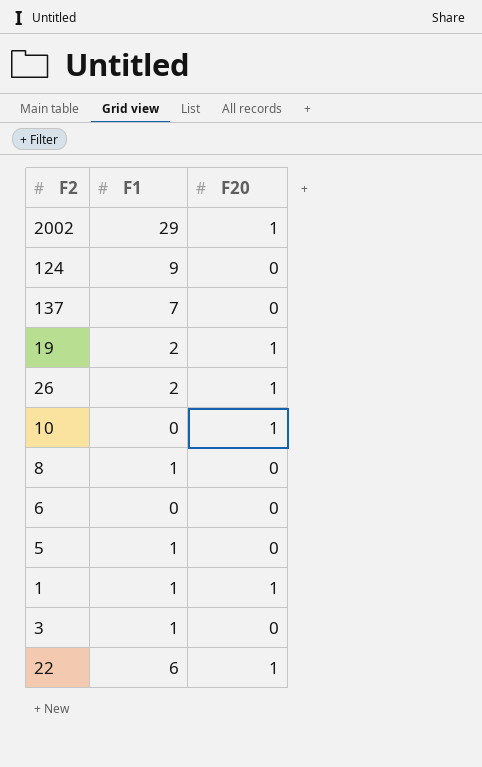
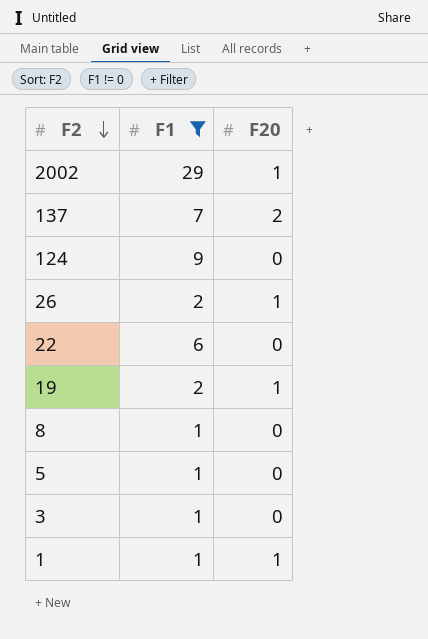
filter: none -> F1 != 0
row order: none -> F2 descending
137 | F20: 0 -> 2
22 | F20: 1 -> 0

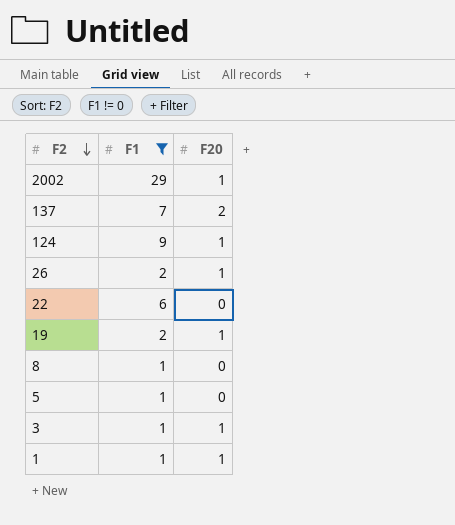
124 | F20: 0 -> 1
3 | F20: 0 -> 1

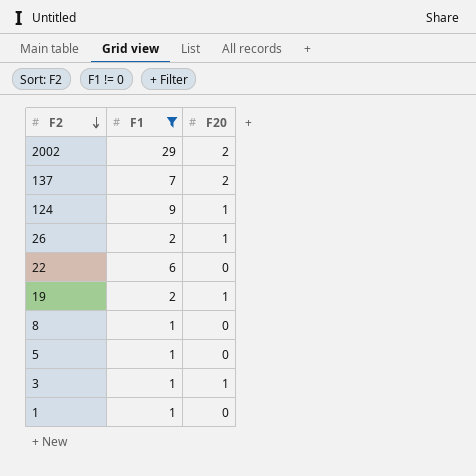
2002 | F20: 1 -> 2
1 | F20: 1 -> 0

